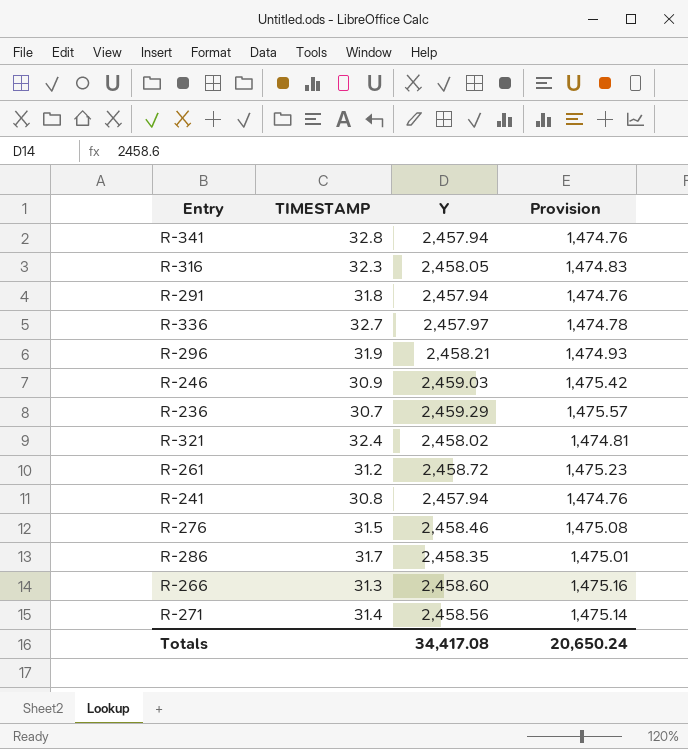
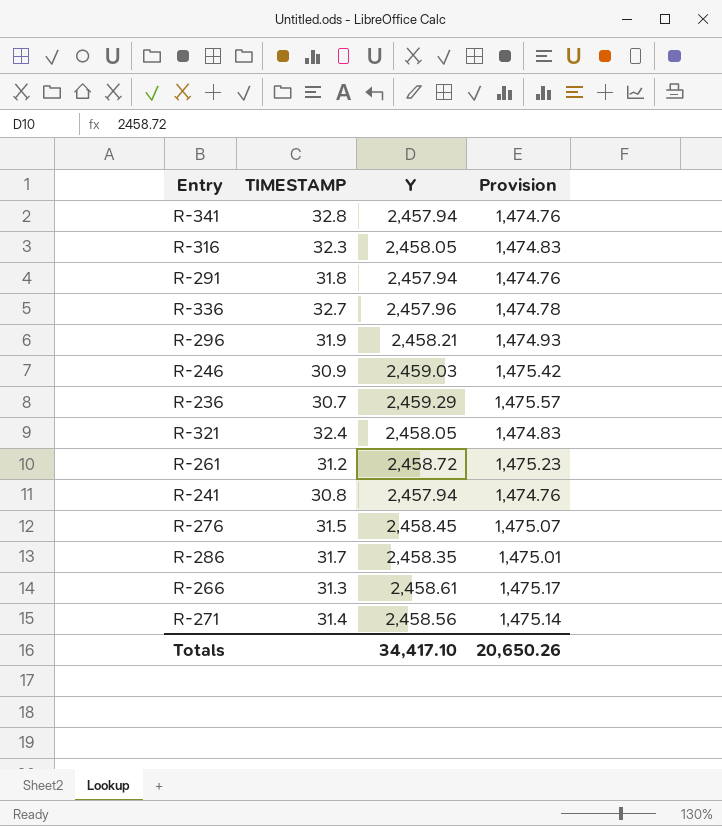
R-336 | Y: 2,457.97 -> 2,457.96
R-321 | Y: 2,458.02 -> 2,458.05
R-321 | Provision: 1,474.81 -> 1,474.83
R-276 | Y: 2,458.46 -> 2,458.45
R-276 | Provision: 1,475.08 -> 1,475.07
R-266 | Y: 2,458.60 -> 2,458.61
R-266 | Provision: 1,475.16 -> 1,475.17
Totals | Y: 34,417.08 -> 34,417.10
Totals | Provision: 20,650.24 -> 20,650.26

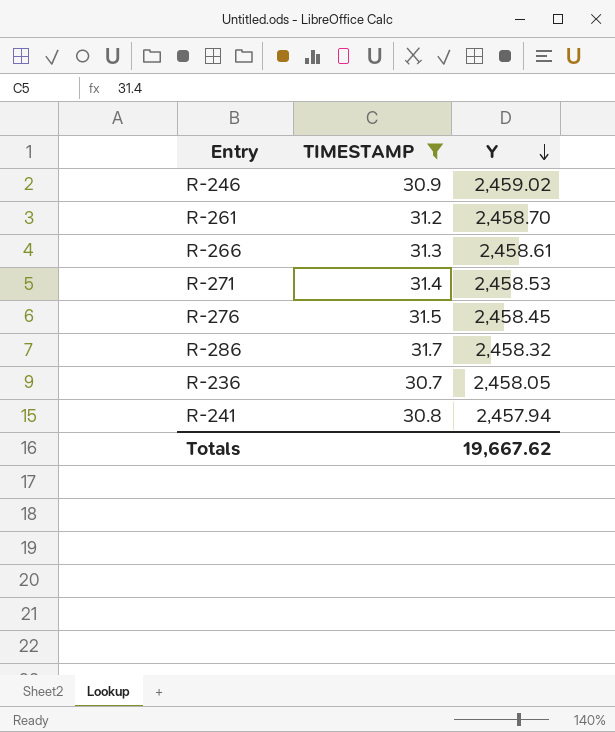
filter: none -> TIMESTAMP <= 31.7
row order: none -> Y descending
column Provision | formula: [Y] * 0.6 -> none
R-246 | Y: 2,459.03 -> 2,459.02
R-261 | Y: 2,458.72 -> 2,458.70
R-271 | Y: 2,458.56 -> 2,458.53
R-286 | Y: 2,458.35 -> 2,458.32
R-236 | Y: 2,459.29 -> 2,458.05
Totals | Y: 34,417.10 -> 19,667.62

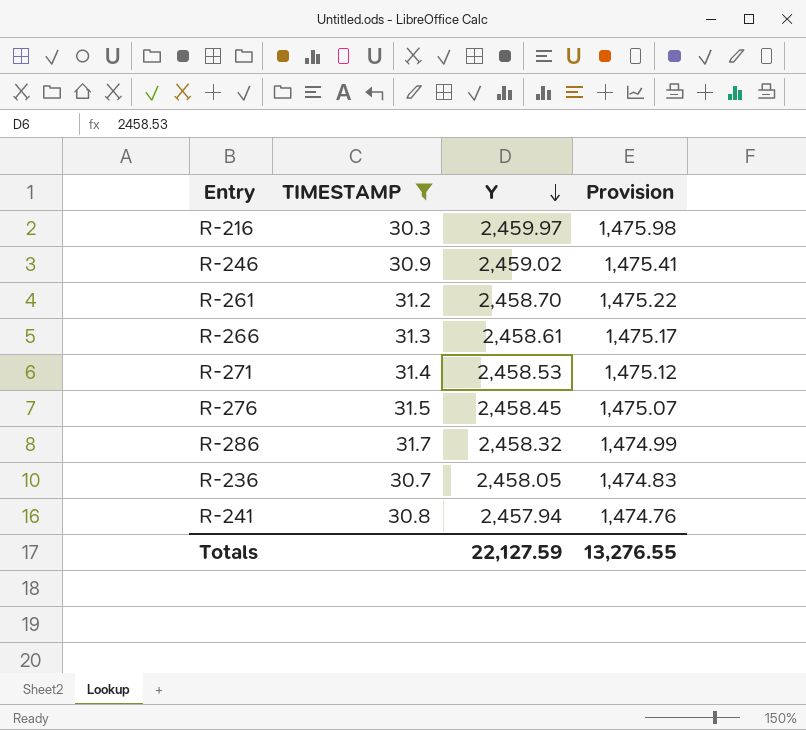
column Provision | formula: none -> [Y] * 0.6
row R-216: none -> 30.3 | 2,459.97 | 1,475.98
Totals | Y: 19,667.62 -> 22,127.59

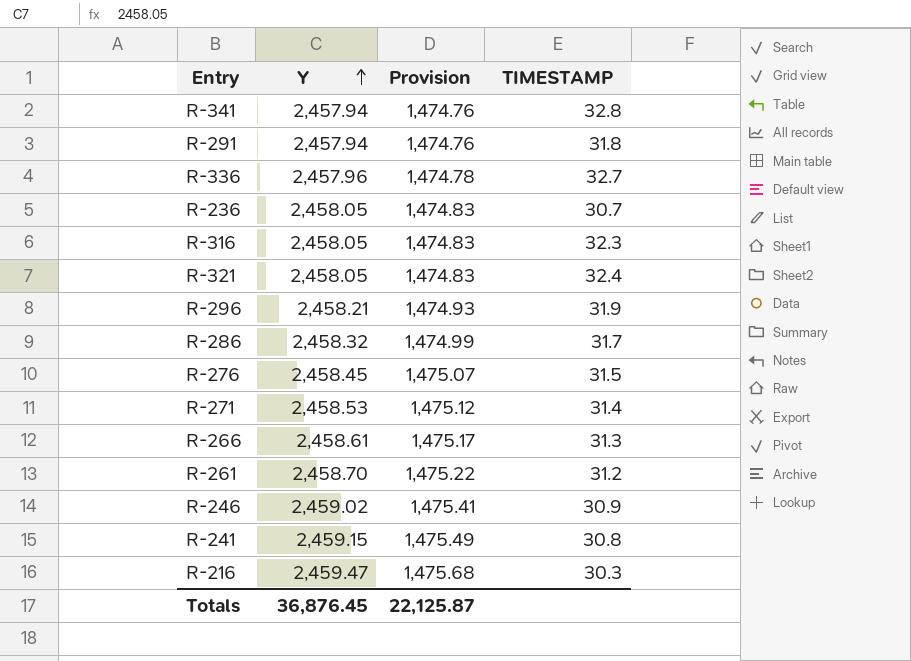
filter: TIMESTAMP <= 31.7 -> none
row order: Y descending -> Y ascending
column TIMESTAMP | position: 2 -> 4
R-241 | Y: 2,457.94 -> 2,459.15
R-241 | Provision: 1,474.76 -> 1,475.49
R-216 | Y: 2,459.97 -> 2,459.47
R-216 | Provision: 1,475.98 -> 1,475.68
Totals | Y: 22,127.59 -> 36,876.45
Totals | Provision: 13,276.55 -> 22,125.87

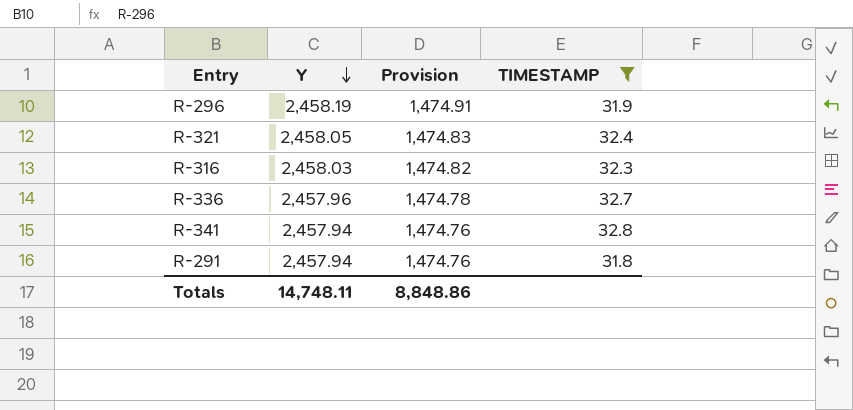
filter: none -> TIMESTAMP >= 31.8
row order: Y ascending -> Y descending
R-296 | Y: 2,458.21 -> 2,458.19
R-296 | Provision: 1,474.93 -> 1,474.91
R-316 | Y: 2,458.05 -> 2,458.03
R-316 | Provision: 1,474.83 -> 1,474.82
Totals | Y: 36,876.45 -> 14,748.11
Totals | Provision: 22,125.87 -> 8,848.86

